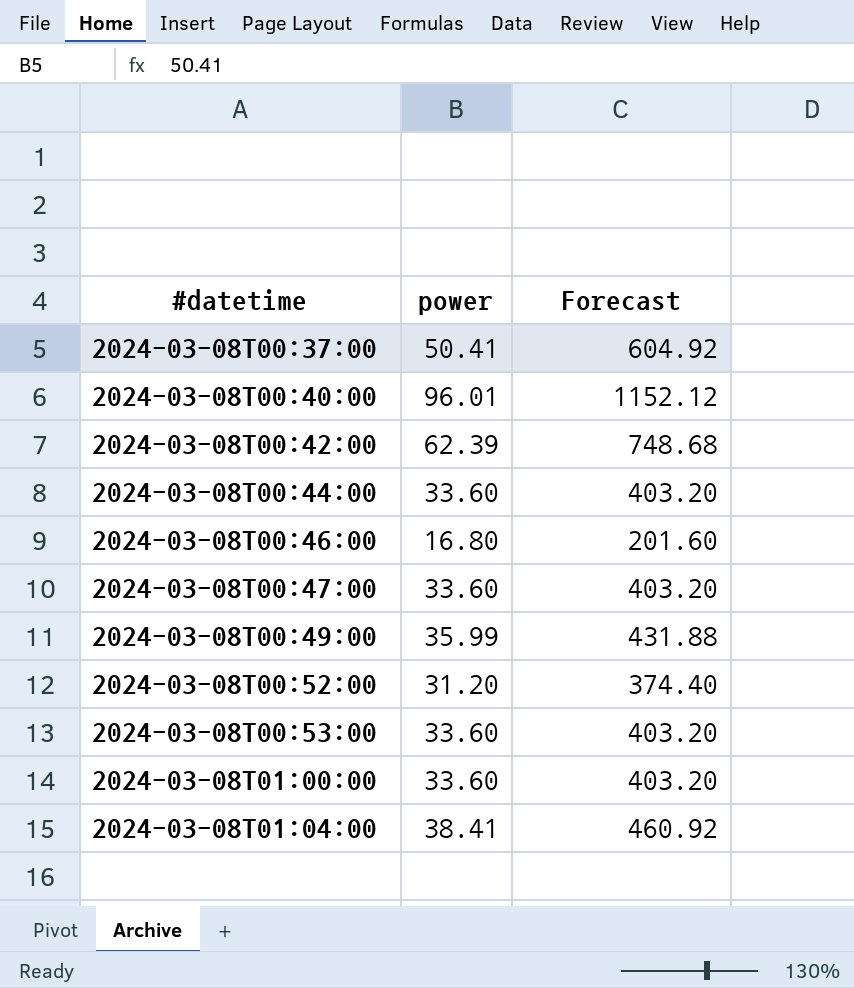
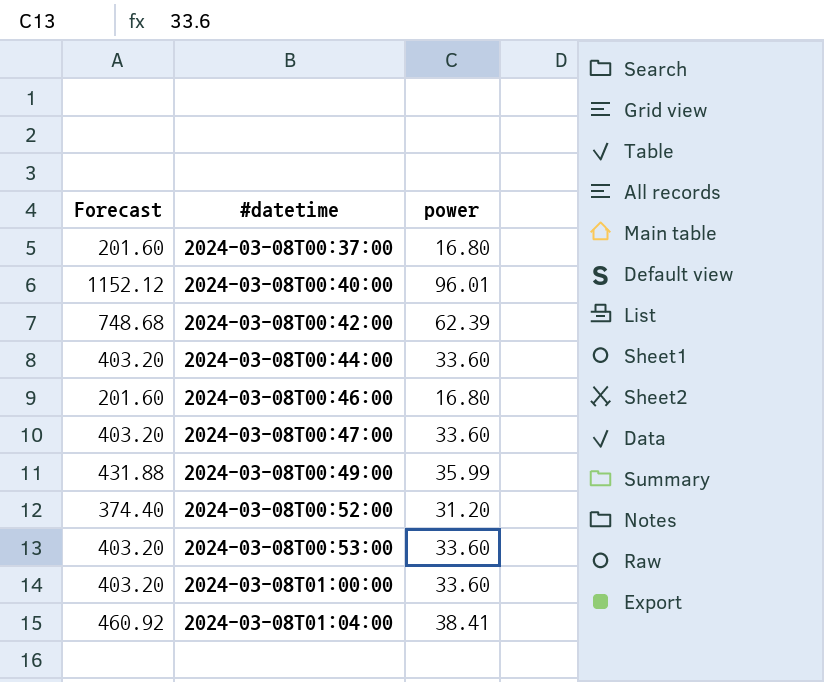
column Forecast | position: 3 -> 1
2024-03-08T00:37:00 | Forecast: 604.92 -> 201.60
2024-03-08T00:37:00 | power: 50.41 -> 16.80

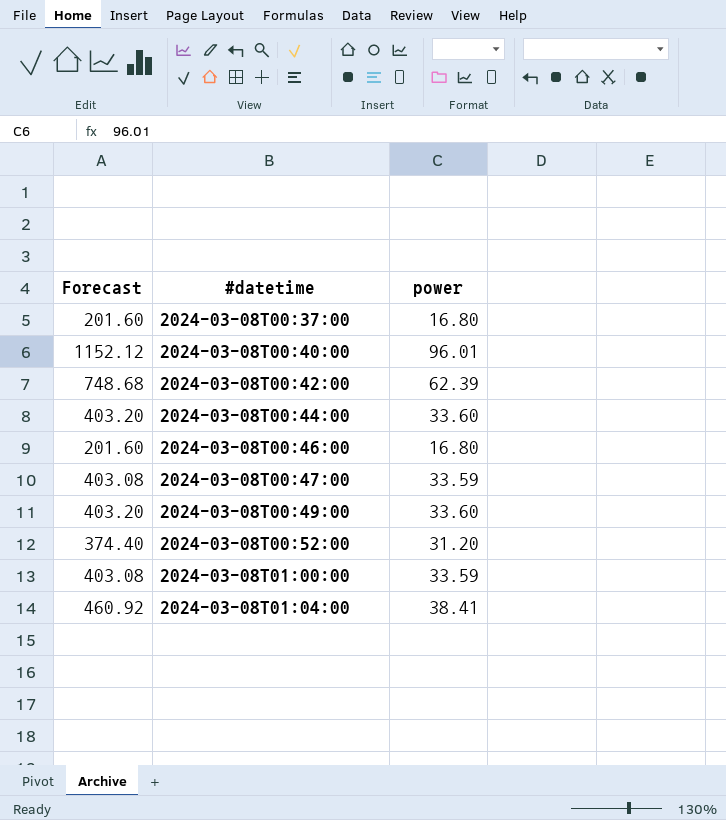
row 2024-03-08T00:53:00: 403.20 | 33.60 -> none
2024-03-08T00:47:00 | Forecast: 403.20 -> 403.08
2024-03-08T00:47:00 | power: 33.60 -> 33.59
2024-03-08T00:49:00 | Forecast: 431.88 -> 403.20
2024-03-08T00:49:00 | power: 35.99 -> 33.60
2024-03-08T01:00:00 | Forecast: 403.20 -> 403.08
2024-03-08T01:00:00 | power: 33.60 -> 33.59

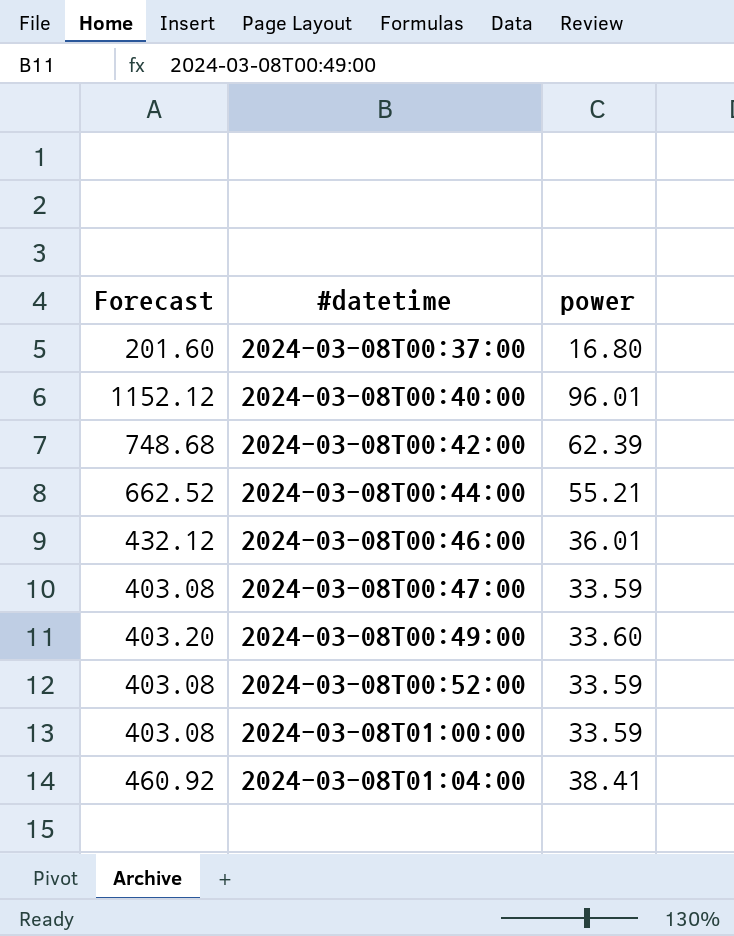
2024-03-08T00:44:00 | Forecast: 403.20 -> 662.52
2024-03-08T00:44:00 | power: 33.60 -> 55.21
2024-03-08T00:46:00 | Forecast: 201.60 -> 432.12
2024-03-08T00:46:00 | power: 16.80 -> 36.01
2024-03-08T00:52:00 | Forecast: 374.40 -> 403.08
2024-03-08T00:52:00 | power: 31.20 -> 33.59

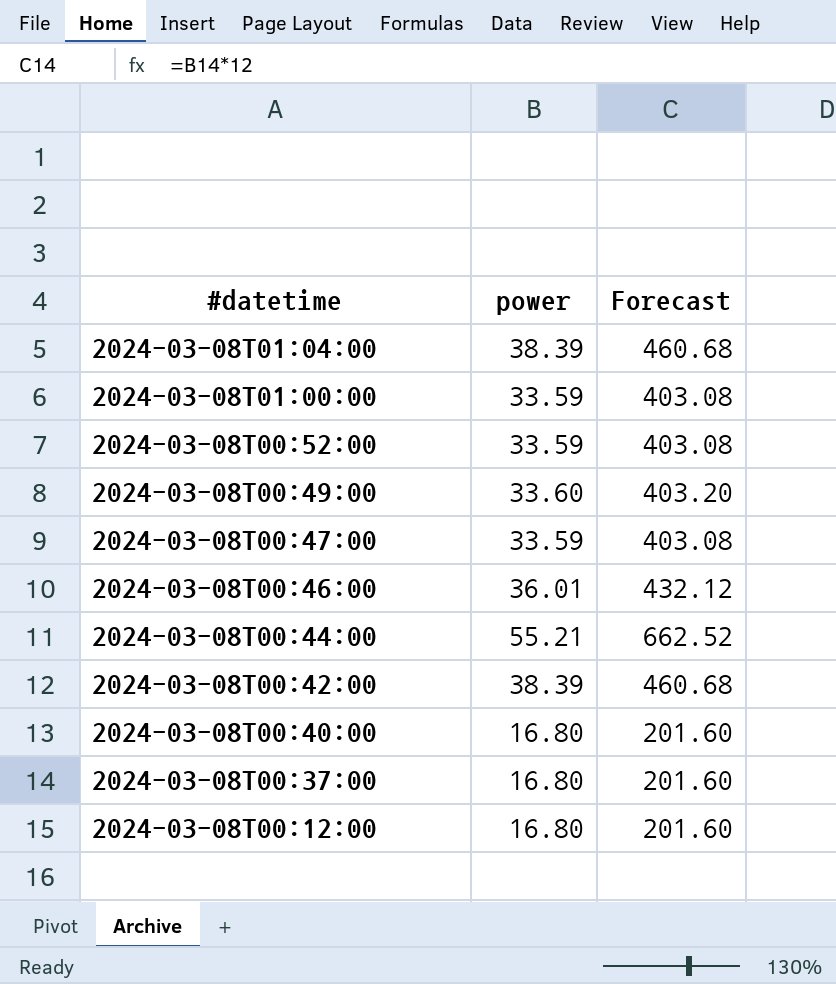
row order: #datetime ascending -> #datetime descending
column Forecast | position: 1 -> 3
2024-03-08T01:04:00 | power: 38.41 -> 38.39
2024-03-08T01:04:00 | Forecast: 460.92 -> 460.68
2024-03-08T00:42:00 | power: 62.39 -> 38.39
2024-03-08T00:42:00 | Forecast: 748.68 -> 460.68
2024-03-08T00:40:00 | power: 96.01 -> 16.80
2024-03-08T00:40:00 | Forecast: 1152.12 -> 201.60
row 2024-03-08T00:12:00: none -> 16.80 | 201.60

